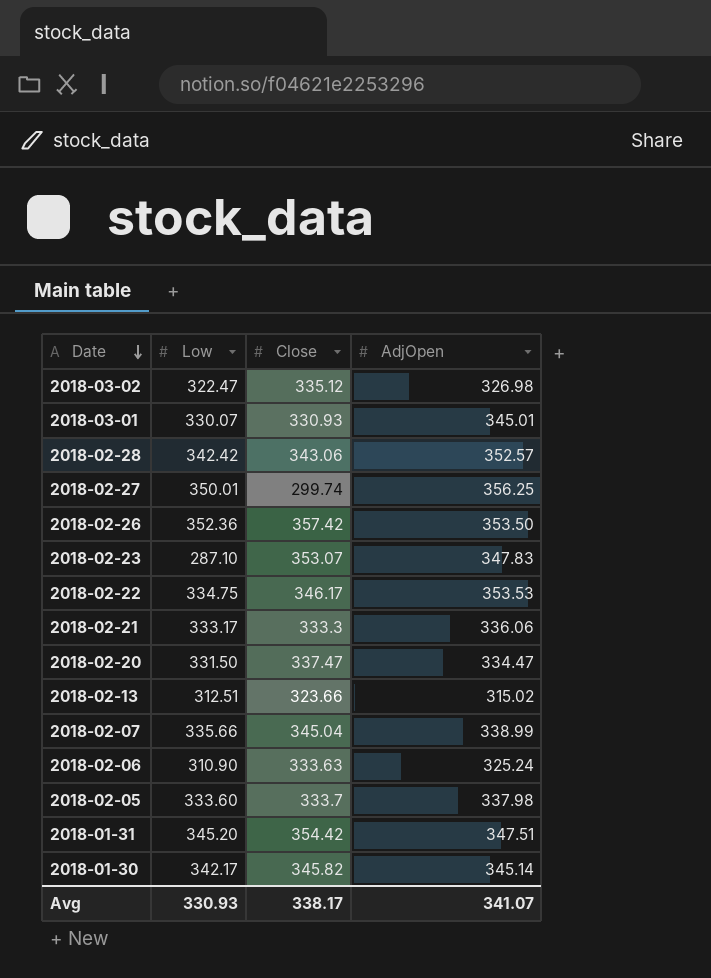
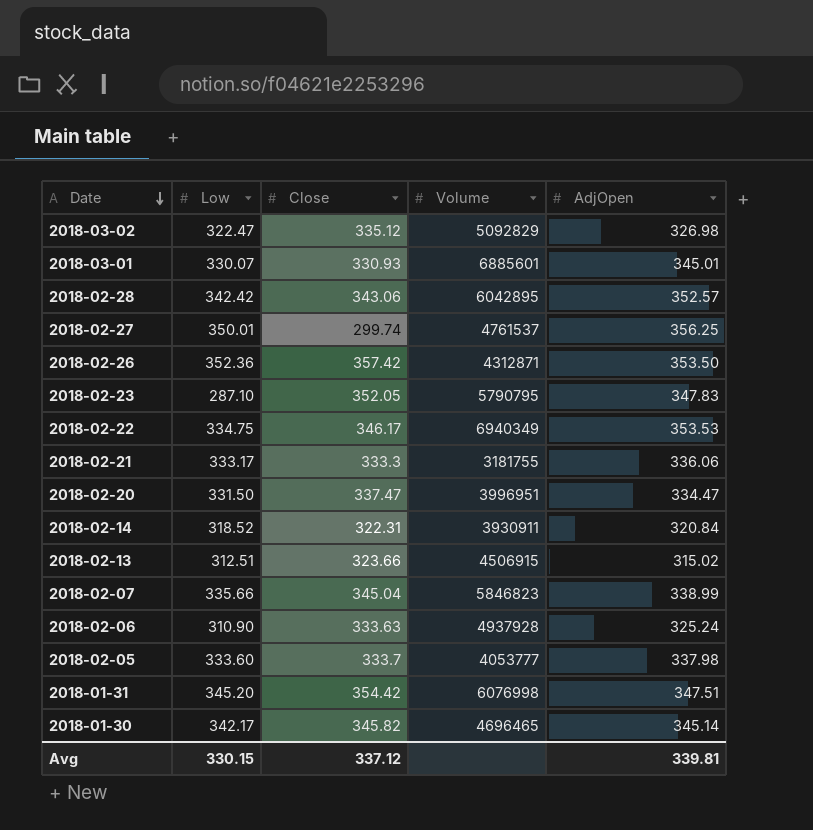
column Volume | position: none -> 4
2018-02-23 | Close: 353.07 -> 352.05
row 2018-02-14: none -> 318.52 | 322.31 | 3930911 | 320.84
Avg | Low: 330.93 -> 330.15
Avg | Close: 338.17 -> 337.12
Avg | AdjOpen: 341.07 -> 339.81

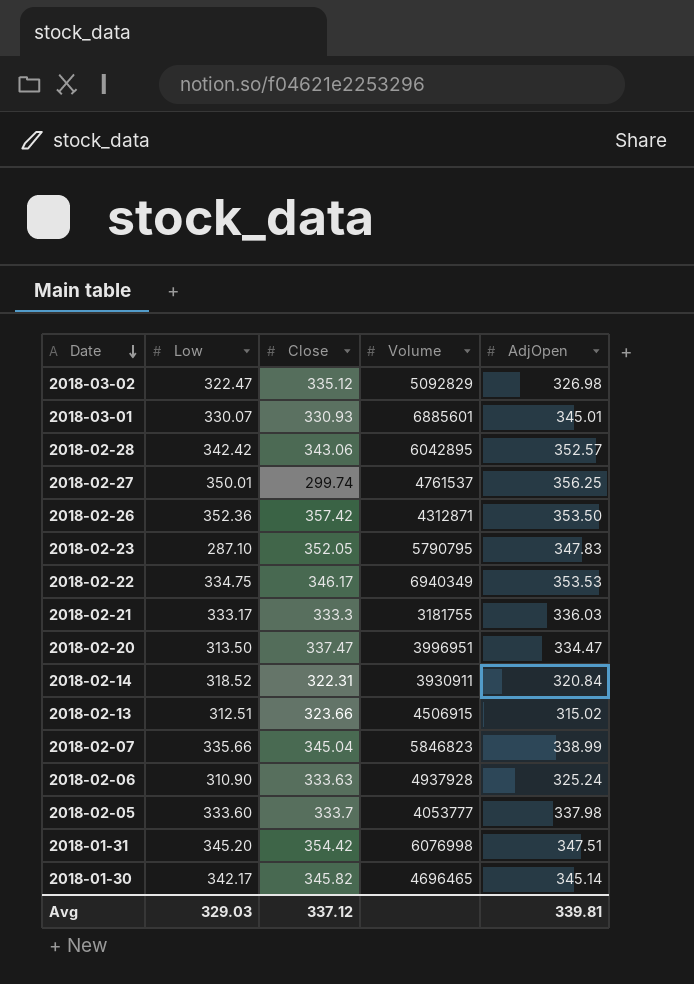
2018-02-21 | AdjOpen: 336.06 -> 336.03
2018-02-20 | Low: 331.50 -> 313.50
Avg | Low: 330.15 -> 329.03

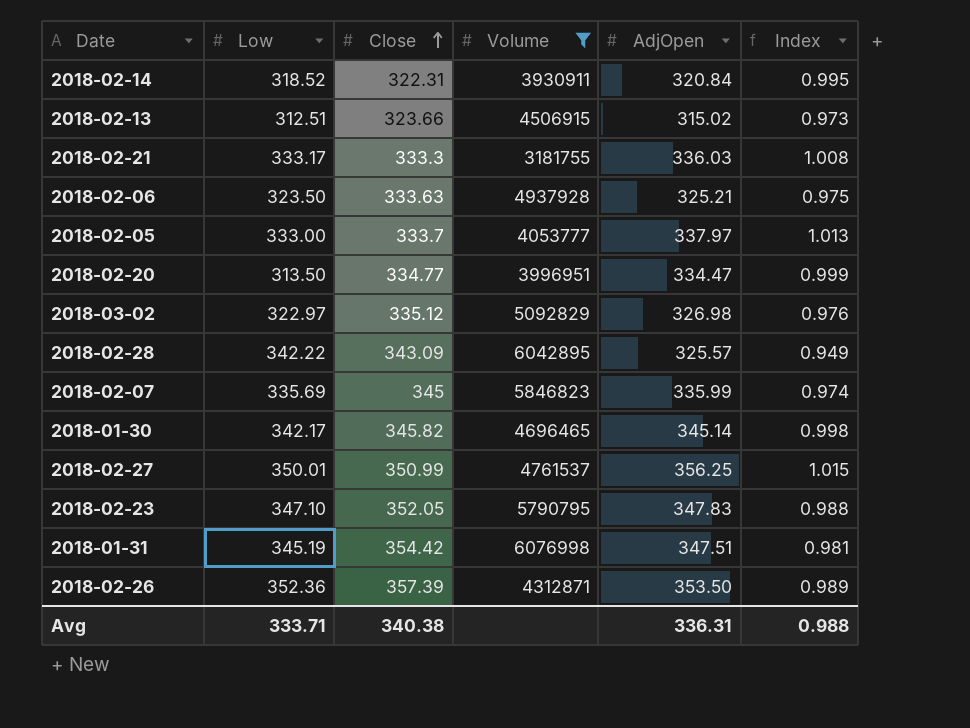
filter: none -> Volume <= 6076998
row order: Date descending -> Close ascending
column Index | formula: none -> [AdjOpen] / [Close]
2018-02-06 | Low: 310.90 -> 323.50
2018-02-06 | AdjOpen: 325.24 -> 325.21
2018-02-05 | Low: 333.60 -> 333.00
2018-02-05 | AdjOpen: 337.98 -> 337.97
2018-02-20 | Close: 337.47 -> 334.77
2018-03-02 | Low: 322.47 -> 322.97
2018-02-28 | Low: 342.42 -> 342.22
2018-02-28 | Close: 343.06 -> 343.09
2018-02-28 | AdjOpen: 352.57 -> 325.57
2018-02-07 | Low: 335.66 -> 335.69
2018-02-07 | Close: 345.04 -> 345
2018-02-07 | AdjOpen: 338.99 -> 335.99
2018-02-27 | Close: 299.74 -> 350.99
2018-02-23 | Low: 287.10 -> 347.10
2018-01-31 | Low: 345.20 -> 345.19
2018-02-26 | Close: 357.42 -> 357.39
Avg | Low: 329.03 -> 333.71
Avg | Close: 337.12 -> 340.38
Avg | AdjOpen: 339.81 -> 336.31

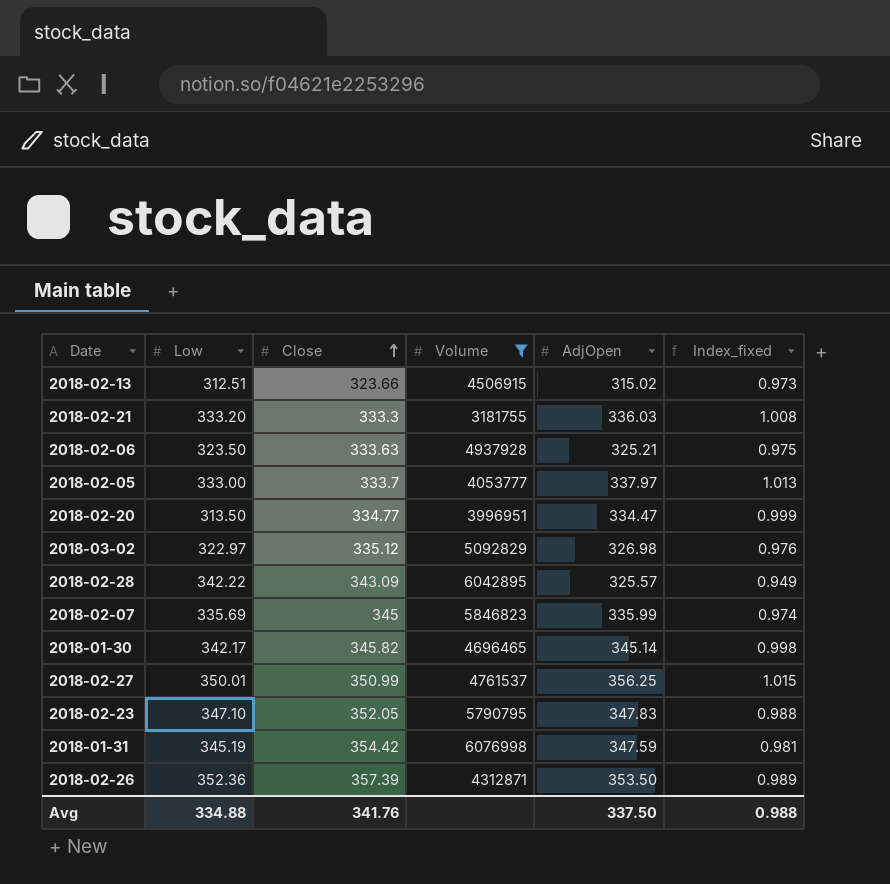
column name: Index -> Index_fixed
row 2018-02-14: 318.52 | 322.31 | 3930911 | 320.84 | 0.995 -> none
2018-02-21 | Low: 333.17 -> 333.20
2018-01-31 | AdjOpen: 347.51 -> 347.59
Avg | Low: 333.71 -> 334.88
Avg | Close: 340.38 -> 341.76
Avg | AdjOpen: 336.31 -> 337.50

